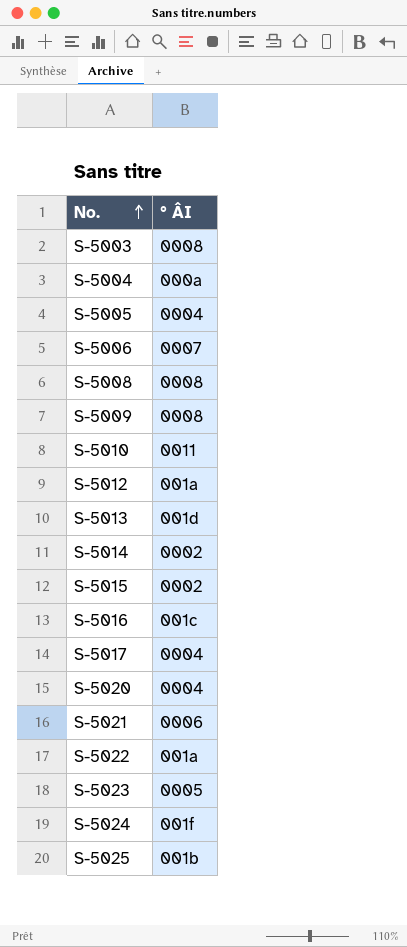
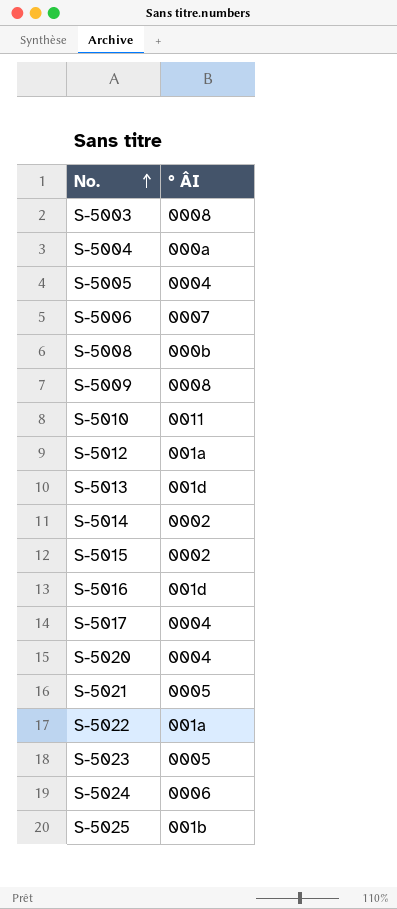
S-5008 | ° ÂI: 0008 -> 000b
S-5016 | ° ÂI: 001c -> 001d
S-5021 | ° ÂI: 0006 -> 0005
S-5024 | ° ÂI: 001f -> 0006

